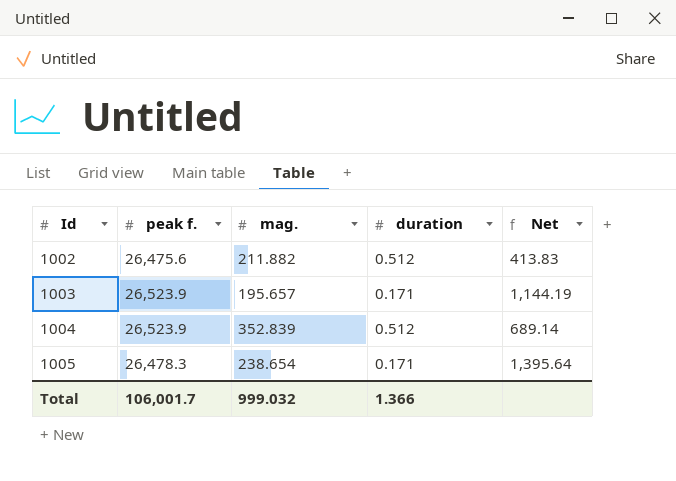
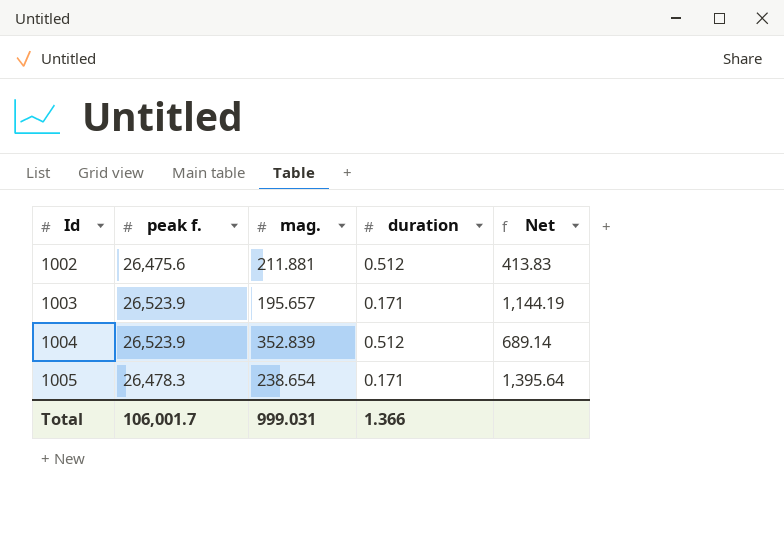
1002 | mag.: 211.882 -> 211.881
Total | mag.: 999.032 -> 999.031

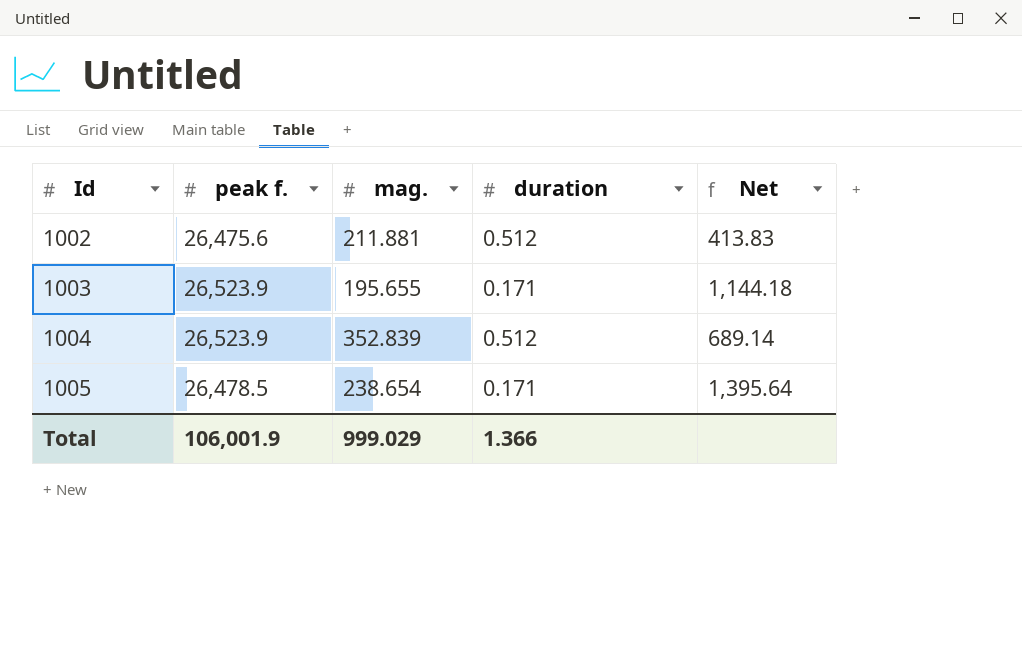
1003 | mag.: 195.657 -> 195.655
1003 | Net: 1,144.19 -> 1,144.18
1005 | peak f.: 26,478.3 -> 26,478.5
Total | peak f.: 106,001.7 -> 106,001.9
Total | mag.: 999.031 -> 999.029

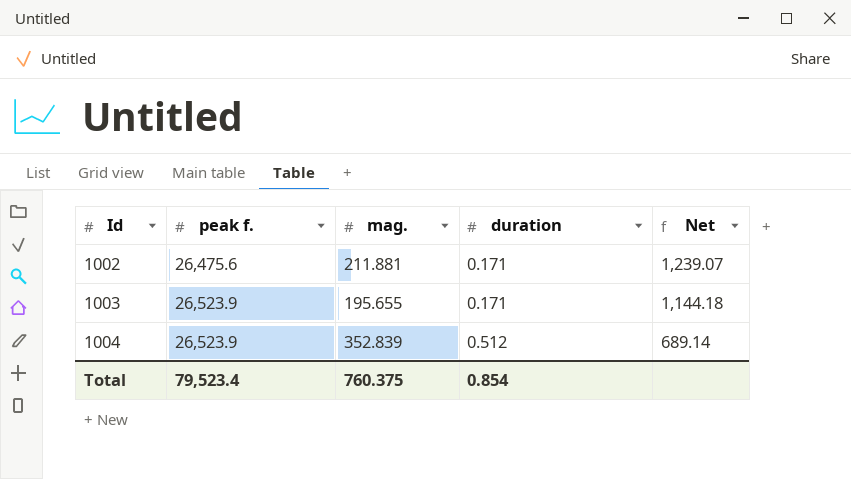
row 1005: 26,478.5 | 238.654 | 0.171 | 1,395.64 -> none
1002 | duration: 0.512 -> 0.171
1002 | Net: 413.83 -> 1,239.07
Total | peak f.: 106,001.9 -> 79,523.4
Total | mag.: 999.029 -> 760.375
Total | duration: 1.366 -> 0.854

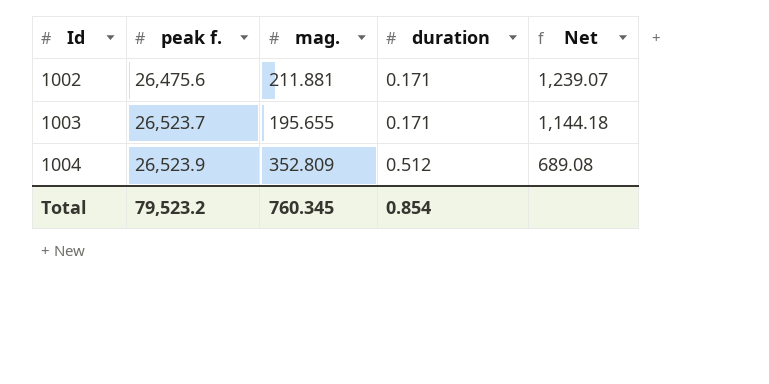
1003 | peak f.: 26,523.9 -> 26,523.7
1004 | mag.: 352.839 -> 352.809
1004 | Net: 689.14 -> 689.08
Total | peak f.: 79,523.4 -> 79,523.2
Total | mag.: 760.375 -> 760.345

